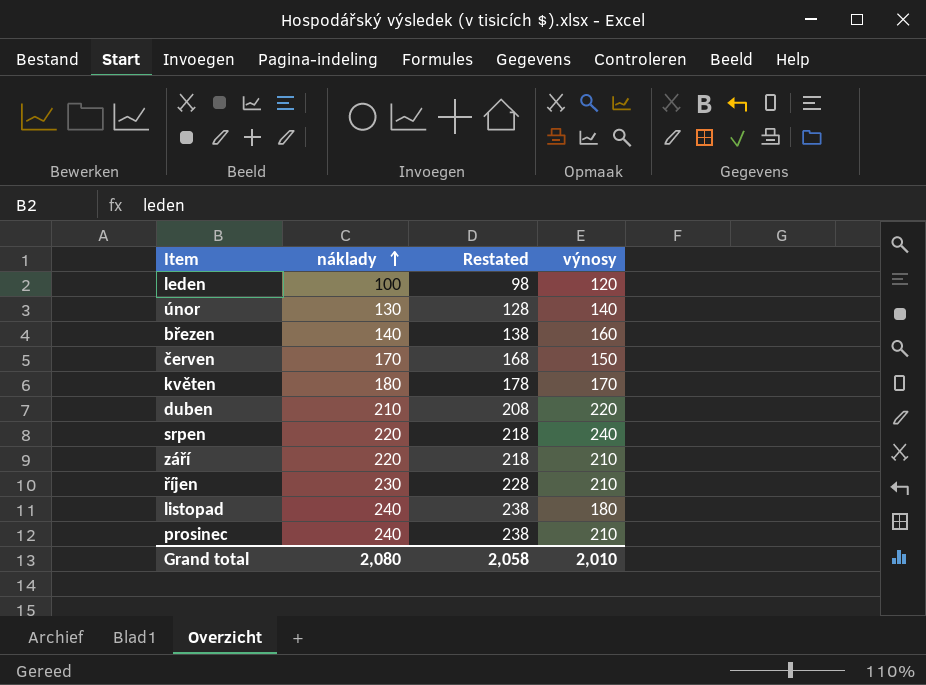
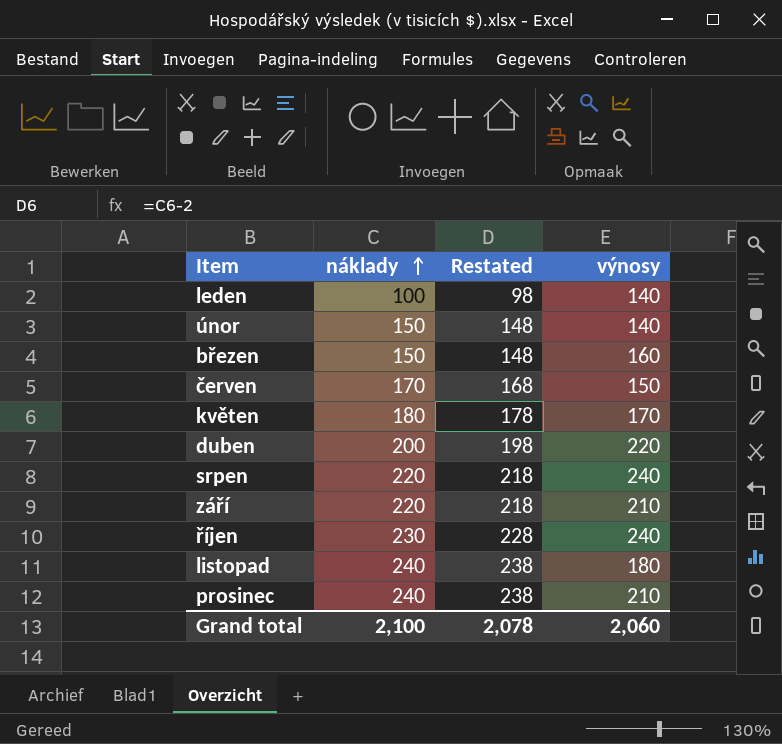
leden | výnosy: 120 -> 140
únor | náklady: 130 -> 150
únor | Restated: 128 -> 148
březen | náklady: 140 -> 150
březen | Restated: 138 -> 148
duben | náklady: 210 -> 200
duben | Restated: 208 -> 198
říjen | výnosy: 210 -> 240
Grand total | náklady: 2,080 -> 2,100
Grand total | Restated: 2,058 -> 2,078
Grand total | výnosy: 2,010 -> 2,060

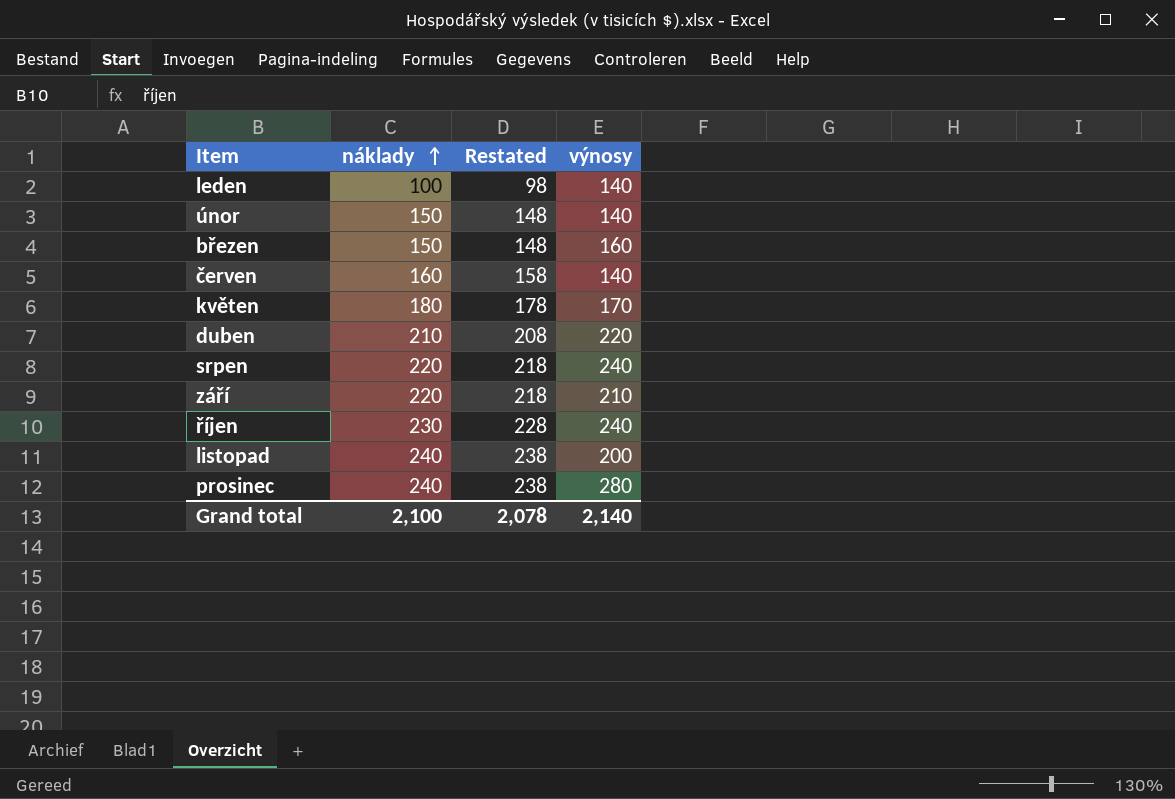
červen | náklady: 170 -> 160
červen | Restated: 168 -> 158
červen | výnosy: 150 -> 140
duben | náklady: 200 -> 210
duben | Restated: 198 -> 208
listopad | výnosy: 180 -> 200
prosinec | výnosy: 210 -> 280
Grand total | výnosy: 2,060 -> 2,140

